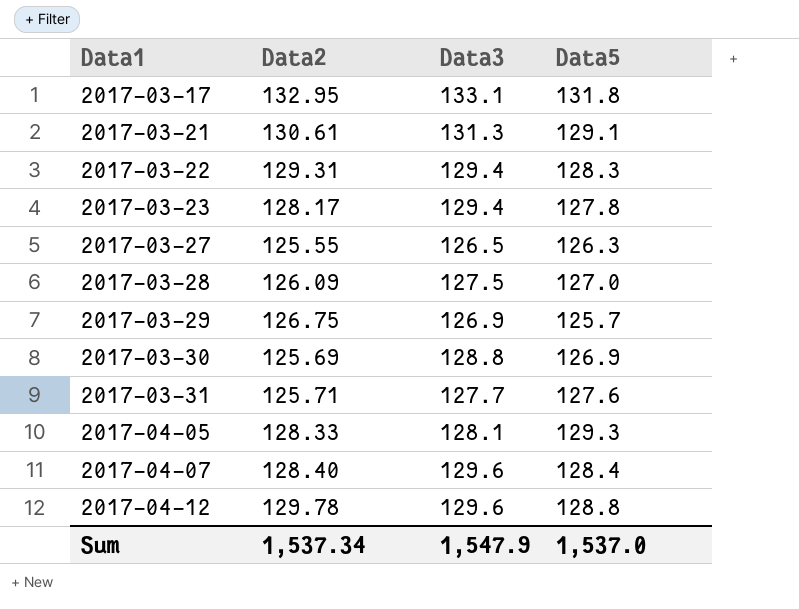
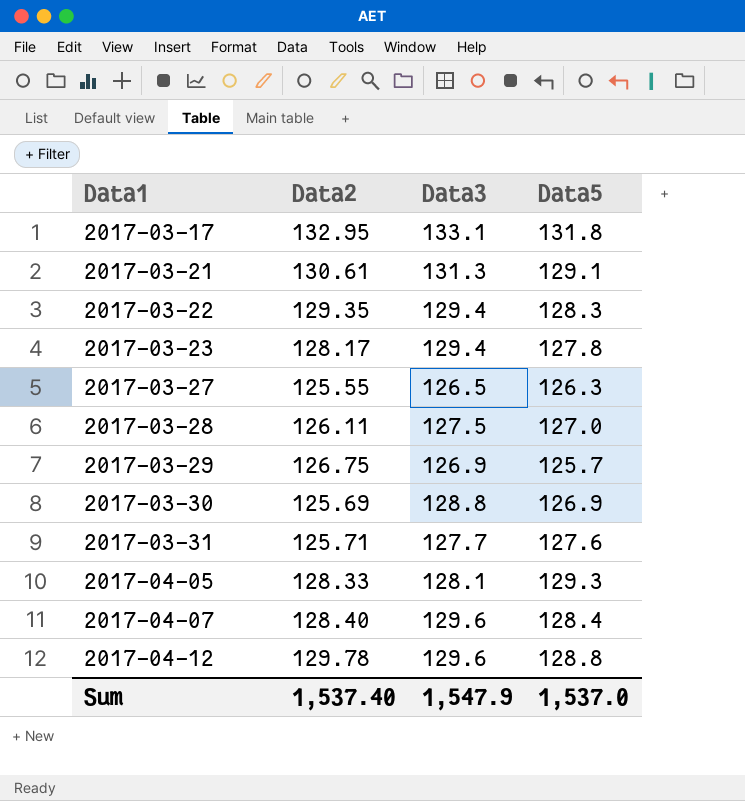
2017-03-22 | Data2: 129.31 -> 129.35
2017-03-28 | Data2: 126.09 -> 126.11
Sum | Data2: 1,537.34 -> 1,537.40

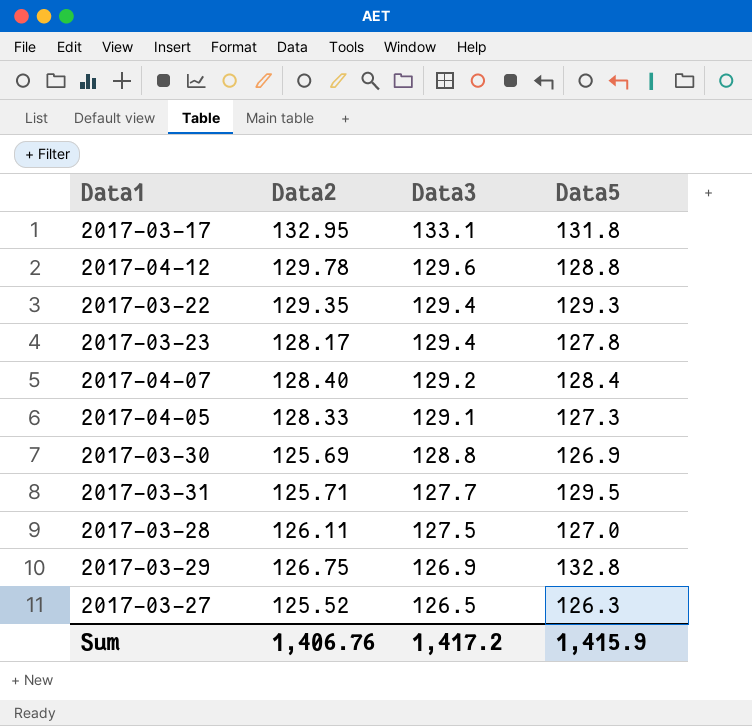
row order: Data1 ascending -> Data3 descending
row 2017-03-21: 130.61 | 131.3 | 129.1 -> none
2017-03-22 | Data5: 128.3 -> 129.3
2017-04-07 | Data3: 129.6 -> 129.2
2017-04-05 | Data3: 128.1 -> 129.1
2017-04-05 | Data5: 129.3 -> 127.3
2017-03-31 | Data5: 127.6 -> 129.5
2017-03-29 | Data5: 125.7 -> 132.8
2017-03-27 | Data2: 125.55 -> 125.52
Sum | Data2: 1,537.40 -> 1,406.76
Sum | Data3: 1,547.9 -> 1,417.2
Sum | Data5: 1,537.0 -> 1,415.9

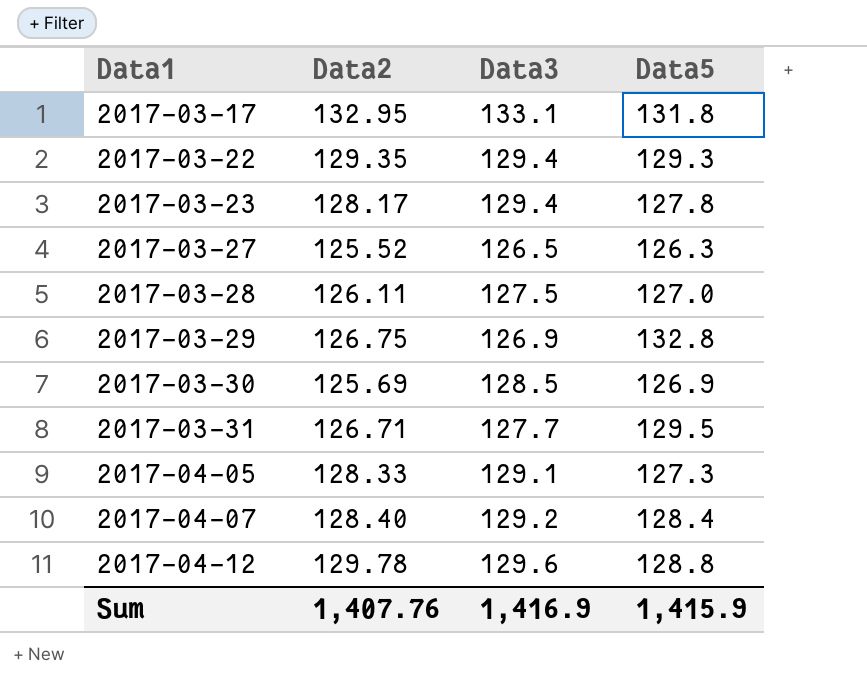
row order: Data3 descending -> Data1 ascending
2017-03-30 | Data3: 128.8 -> 128.5
2017-03-31 | Data2: 125.71 -> 126.71
Sum | Data2: 1,406.76 -> 1,407.76
Sum | Data3: 1,417.2 -> 1,416.9

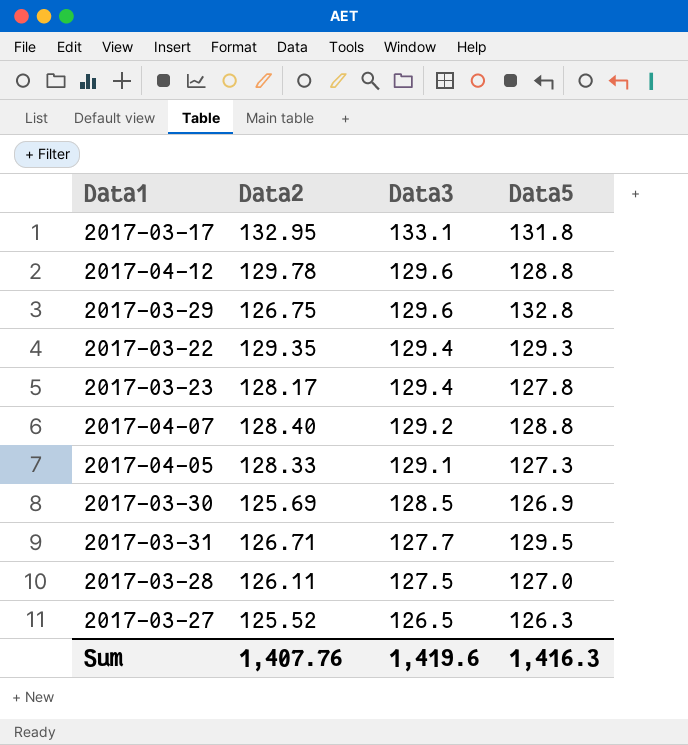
row order: Data1 ascending -> Data3 descending
2017-03-29 | Data3: 126.9 -> 129.6
2017-04-07 | Data5: 128.4 -> 128.8
Sum | Data3: 1,416.9 -> 1,419.6
Sum | Data5: 1,415.9 -> 1,416.3

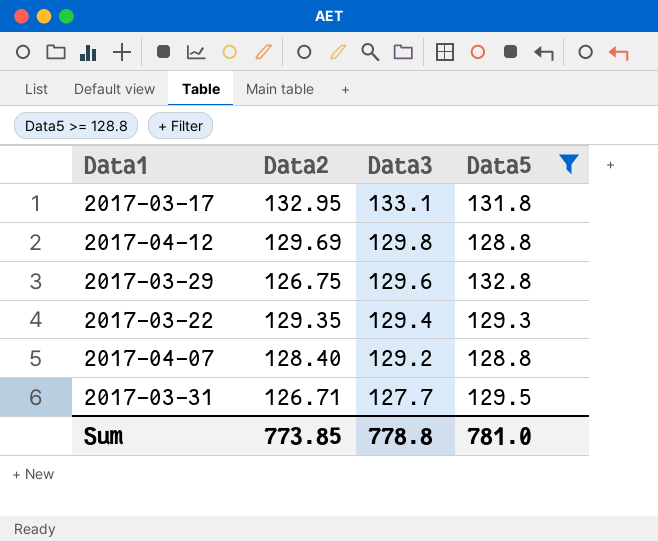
filter: none -> Data5 >= 128.8
2017-04-12 | Data2: 129.78 -> 129.69
2017-04-12 | Data3: 129.6 -> 129.8
Sum | Data2: 1,407.76 -> 773.85
Sum | Data3: 1,419.6 -> 778.8
Sum | Data5: 1,416.3 -> 781.0

